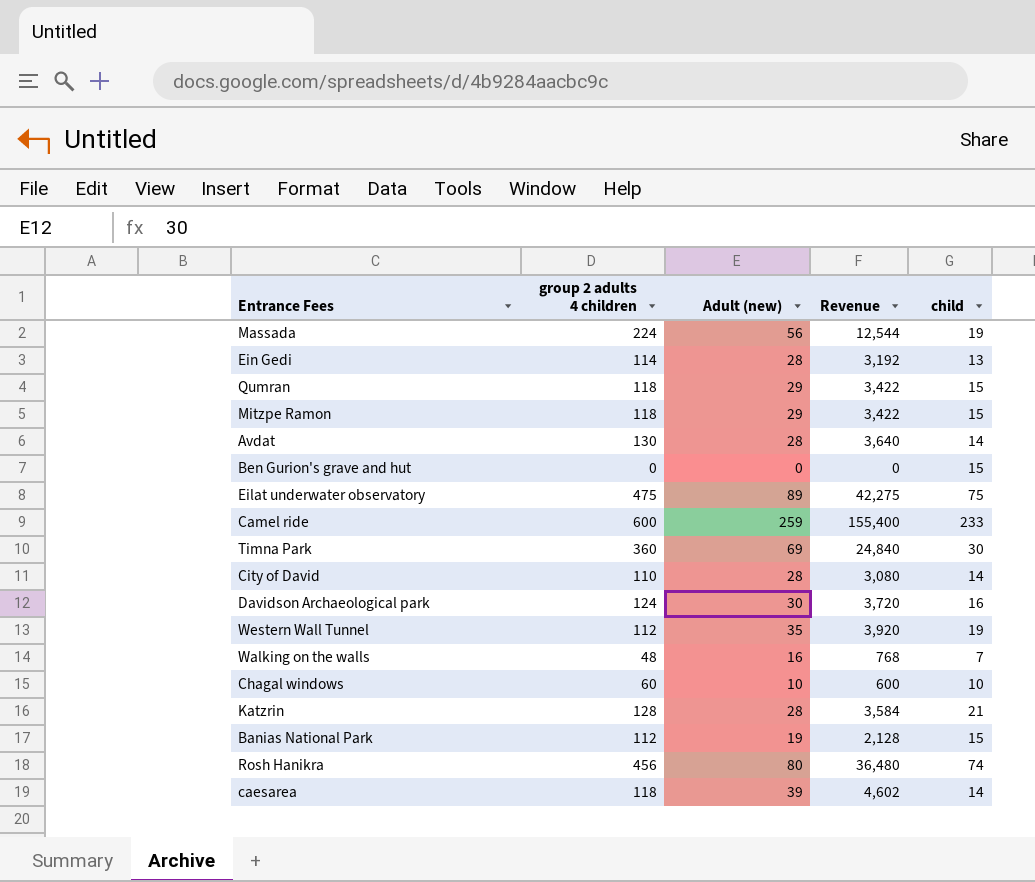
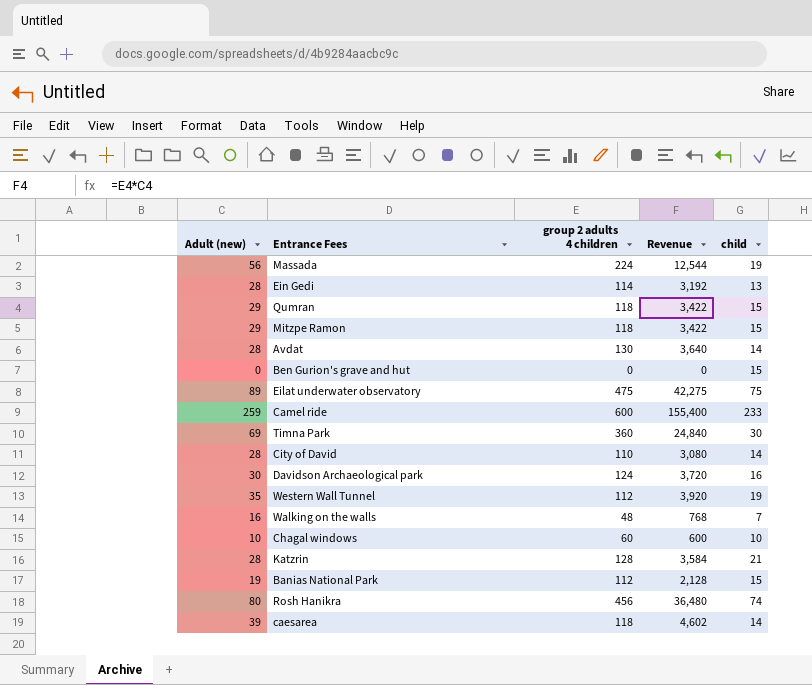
column Adult (new) | position: 3 -> 1

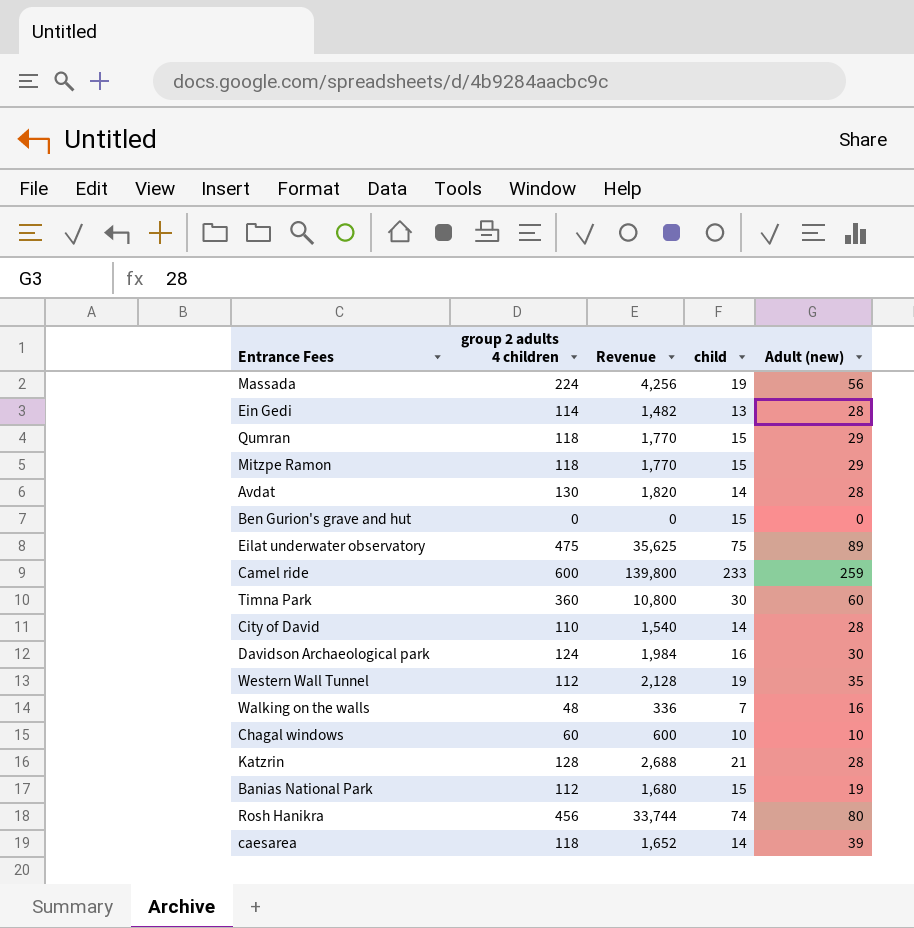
column Revenue | formula: [Adult (new)] * [group 2 adults 4 children] -> [group 2 adults 4 children] * [child]
column Adult (new) | position: 1 -> 5
Timna Park | Adult (new): 69 -> 60

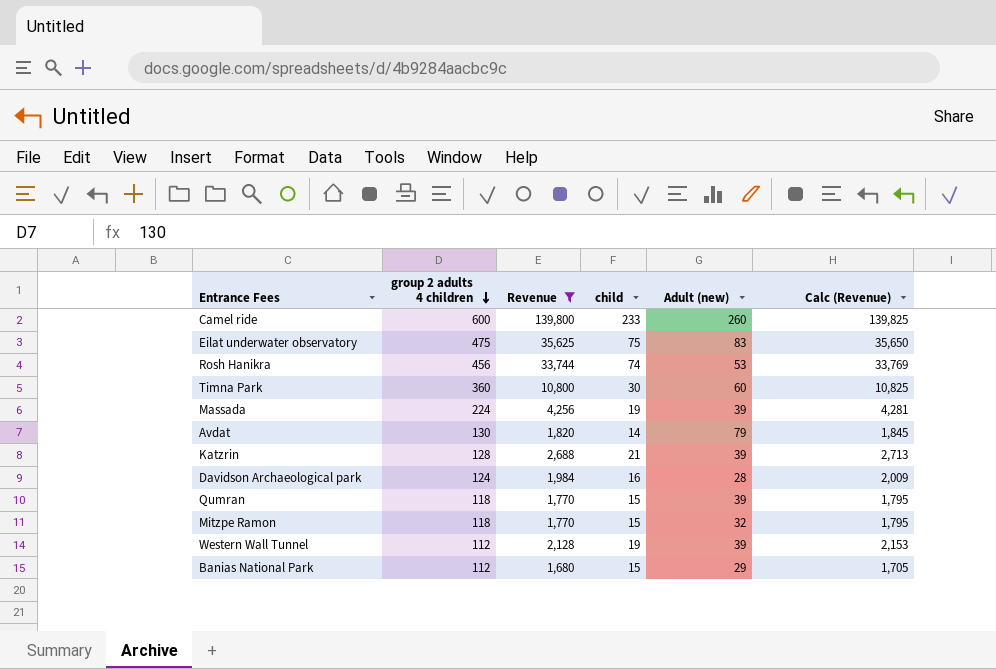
filter: none -> Revenue >= 1,680
row order: none -> group 2 adults 4 children descending
column Calc (Revenue) | formula: none -> [Revenue] + 25
Camel ride | Adult (new): 259 -> 260
Eilat underwater observatory | Adult (new): 89 -> 83
Rosh Hanikra | Adult (new): 80 -> 53
Massada | Adult (new): 56 -> 39
Avdat | Adult (new): 28 -> 79
Katzrin | Adult (new): 28 -> 39
Davidson Archaeological park | Adult (new): 30 -> 28
Qumran | Adult (new): 29 -> 39
Mitzpe Ramon | Adult (new): 29 -> 32
Western Wall Tunnel | Adult (new): 35 -> 39
Banias National Park | Adult (new): 19 -> 29

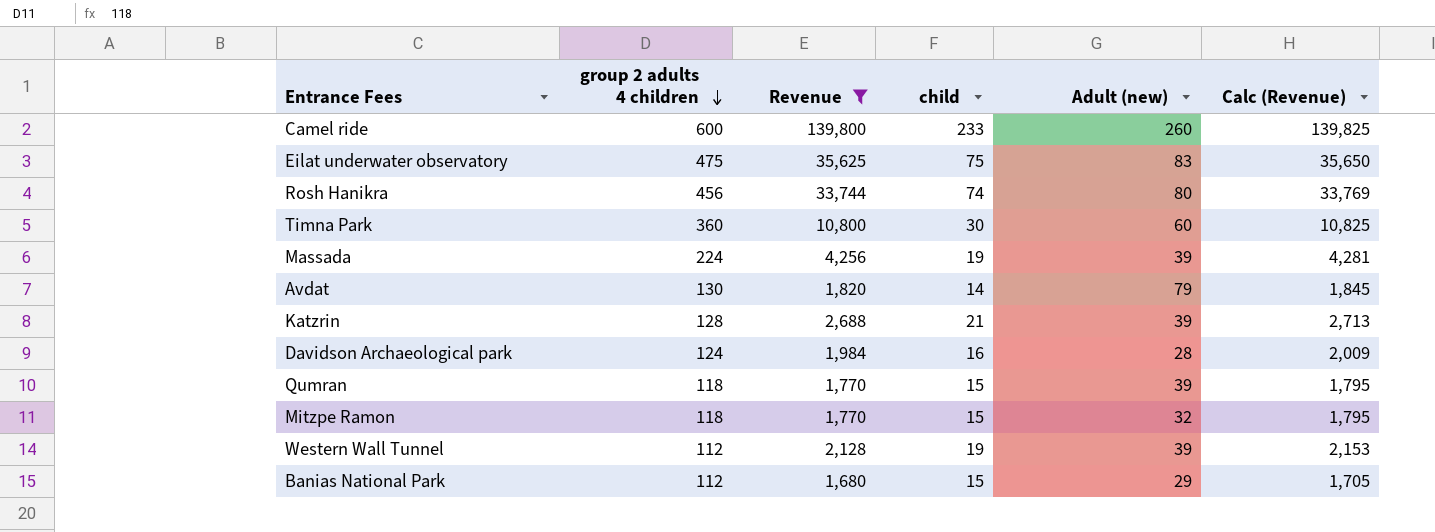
Rosh Hanikra | Adult (new): 53 -> 80

